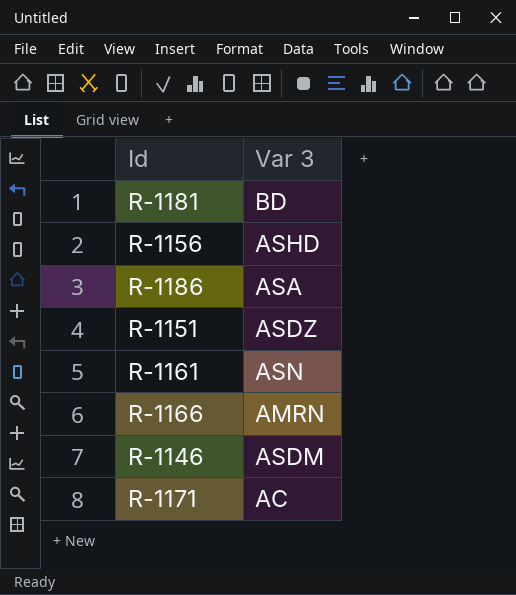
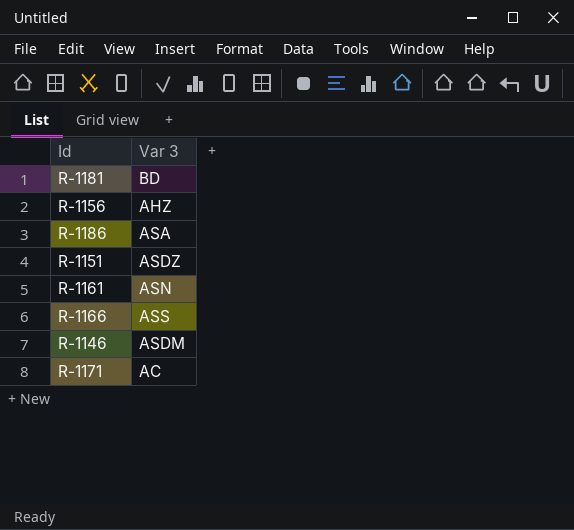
R-1156 | Var 3: ASHD -> AHZ
R-1166 | Var 3: AMRN -> ASS

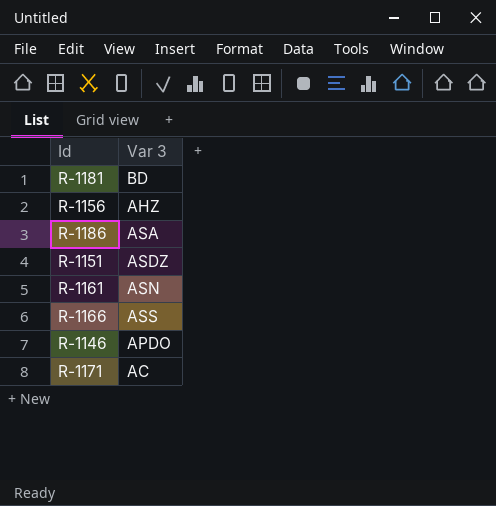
R-1146 | Var 3: ASDM -> APDO

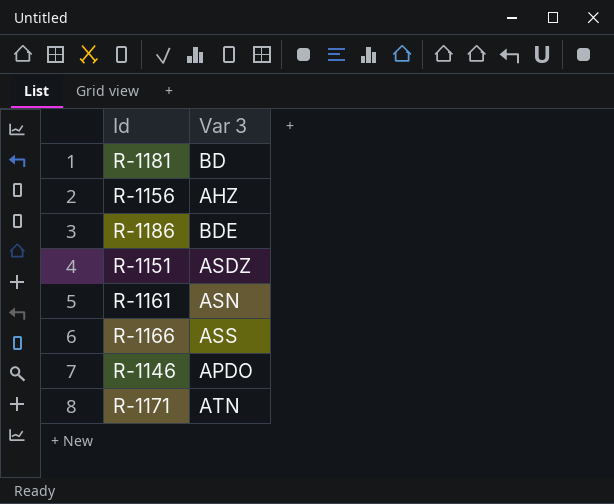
R-1186 | Var 3: ASA -> BDE
R-1171 | Var 3: AC -> ATN

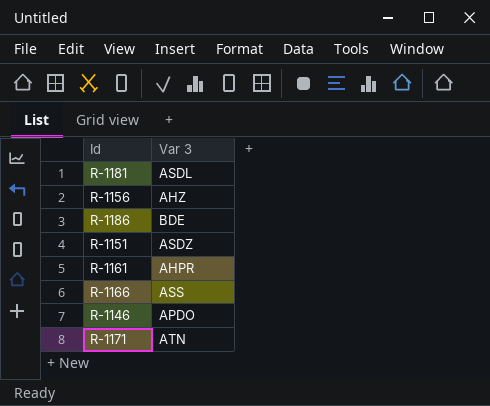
R-1181 | Var 3: BD -> ASDL
R-1161 | Var 3: ASN -> AHPR

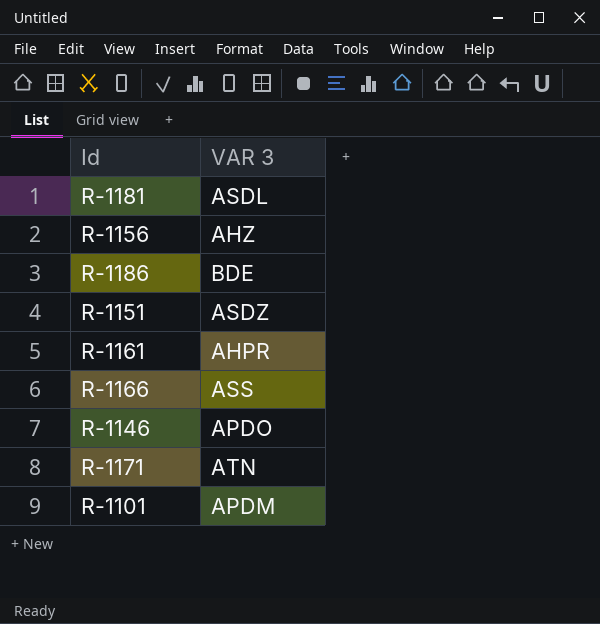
column name: Var 3 -> VAR 3
row R-1101: none -> APDM

